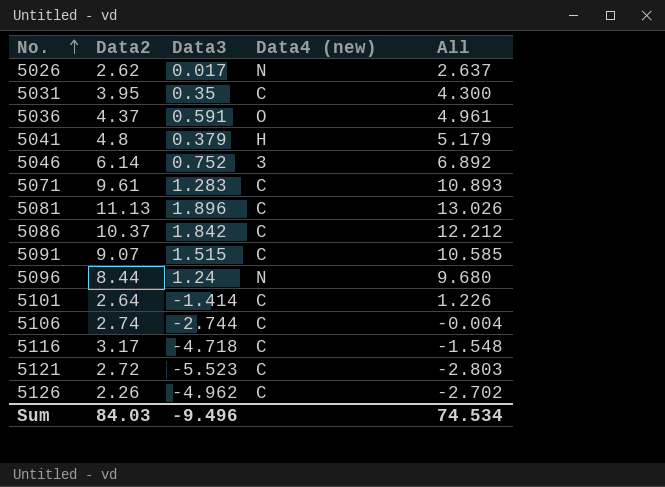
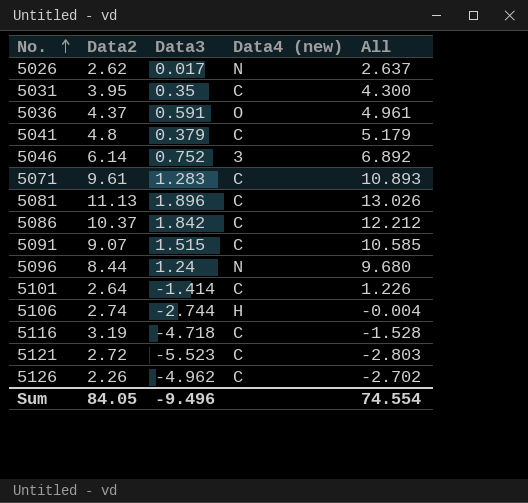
5041 | Data4 (new): H -> C
5106 | Data4 (new): C -> H
5116 | Data2: 3.17 -> 3.19
5116 | All: -1.548 -> -1.528
Sum | Data2: 84.03 -> 84.05
Sum | All: 74.534 -> 74.554

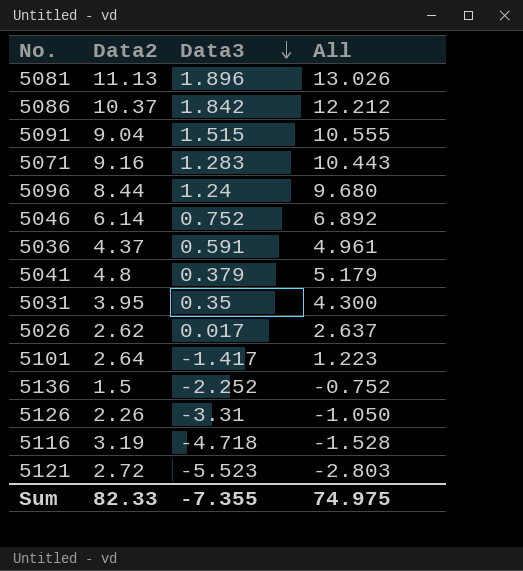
row order: No. ascending -> Data3 descending
column Data4 (new) | position: 4 -> none
row 5106: 2.74 | -2.744 | H | -0.004 -> none
5091 | Data2: 9.07 -> 9.04
5091 | All: 10.585 -> 10.555
5071 | Data2: 9.61 -> 9.16
5071 | All: 10.893 -> 10.443
5101 | Data3: -1.414 -> -1.417
5101 | All: 1.226 -> 1.223
row 5136: none -> 1.5 | -2.252 | -0.752
5126 | Data3: -4.962 -> -3.31
5126 | All: -2.702 -> -1.050
Sum | Data2: 84.05 -> 82.33
Sum | Data3: -9.496 -> -7.355
Sum | All: 74.554 -> 74.975

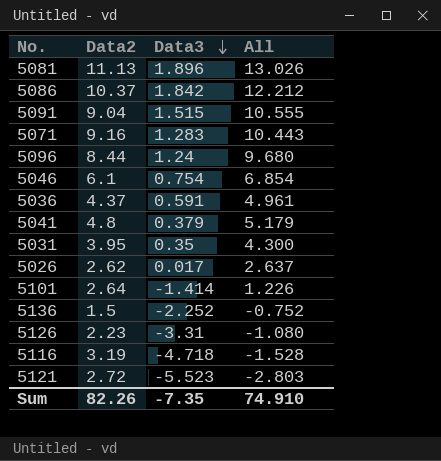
5046 | Data2: 6.14 -> 6.1
5046 | Data3: 0.752 -> 0.754
5046 | All: 6.892 -> 6.854
5101 | Data3: -1.417 -> -1.414
5101 | All: 1.223 -> 1.226
5126 | Data2: 2.26 -> 2.23
5126 | All: -1.050 -> -1.080
Sum | Data2: 82.33 -> 82.26
Sum | Data3: -7.355 -> -7.35
Sum | All: 74.975 -> 74.910

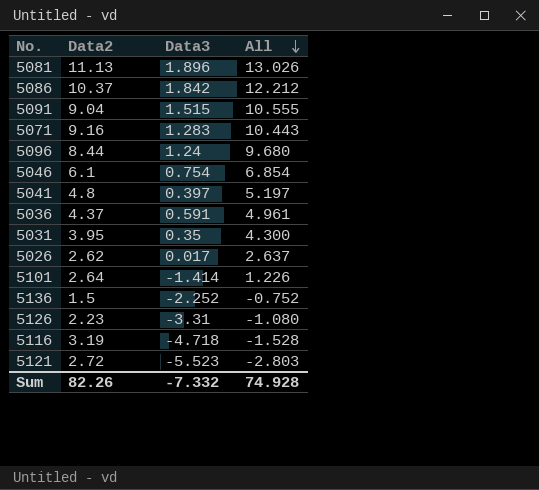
row order: Data3 descending -> All descending
5041 | Data3: 0.379 -> 0.397
5041 | All: 5.179 -> 5.197
Sum | Data3: -7.35 -> -7.332
Sum | All: 74.910 -> 74.928

